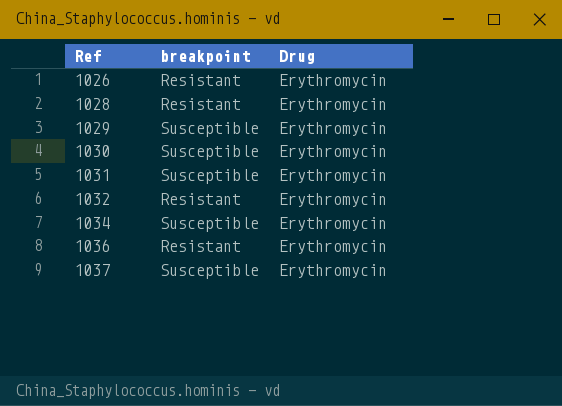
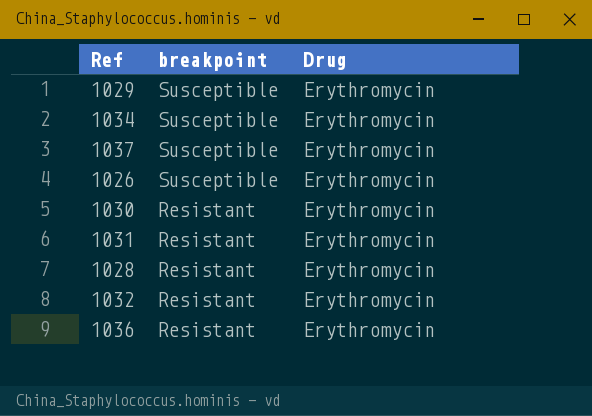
row order: Ref ascending -> breakpoint descending
1026 | breakpoint: Resistant -> Susceptible
1030 | breakpoint: Susceptible -> Resistant
1031 | breakpoint: Susceptible -> Resistant

